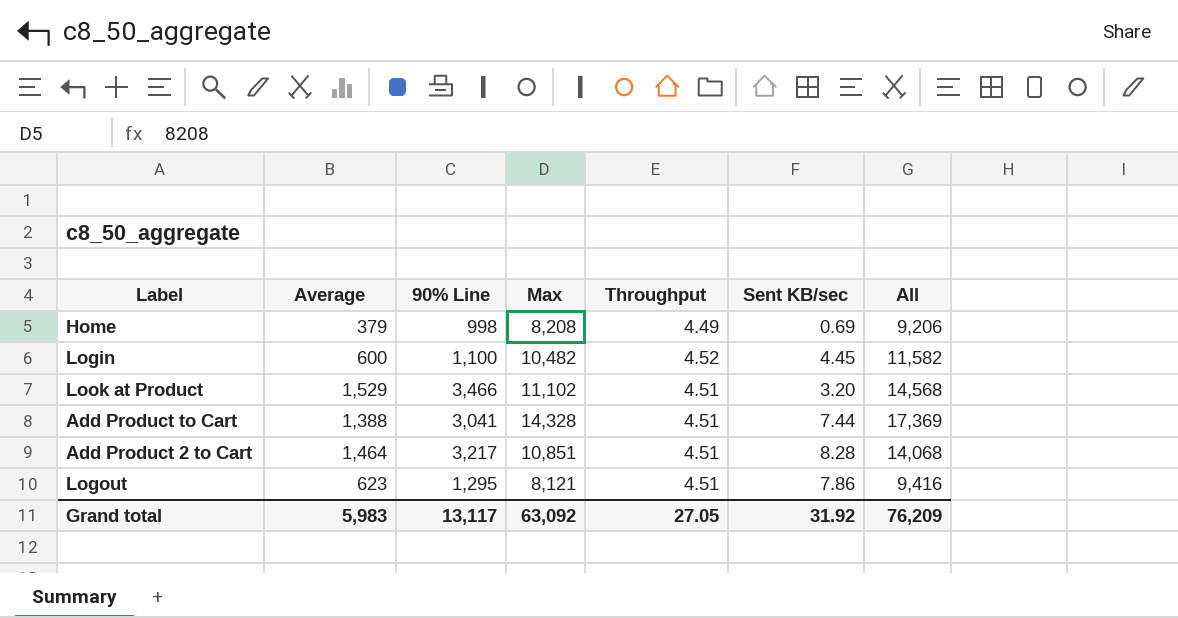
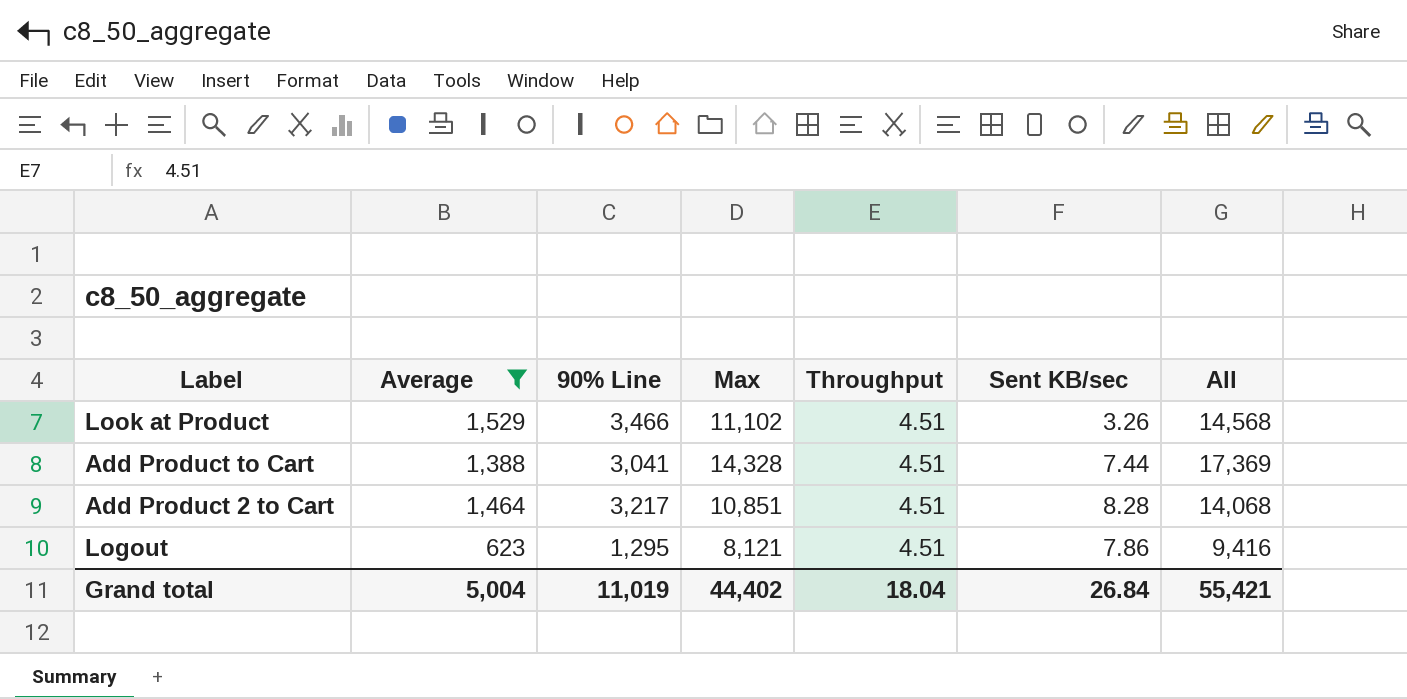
filter: none -> Average >= 623
Look at Product | Sent KB/sec: 3.20 -> 3.26
Grand total | Average: 5,983 -> 5,004
Grand total | 90% Line: 13,117 -> 11,019
Grand total | Max: 63,092 -> 44,402
Grand total | Throughput: 27.05 -> 18.04
Grand total | Sent KB/sec: 31.92 -> 26.84
Grand total | All: 76,209 -> 55,421

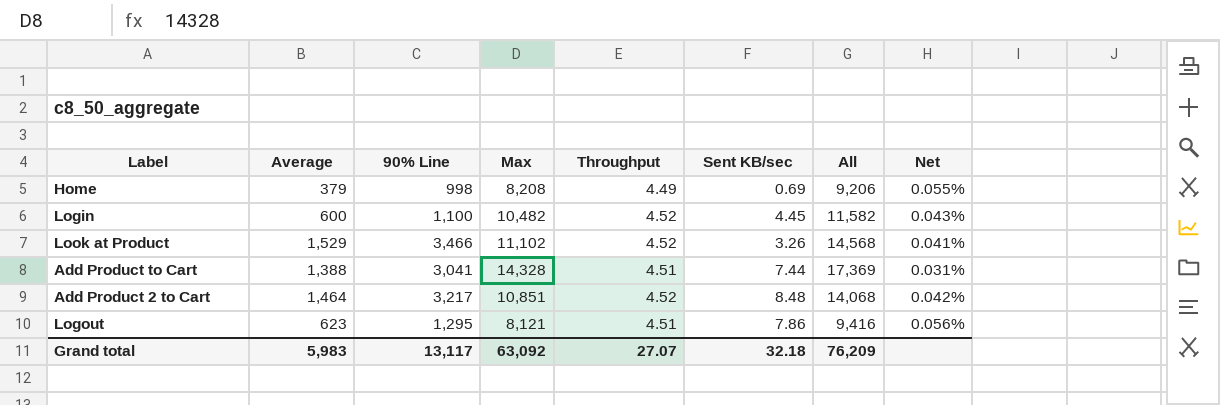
filter: Average >= 623 -> none
column Net | formula: none -> [Throughput] / [Max]
Look at Product | Throughput: 4.51 -> 4.52
Add Product 2 to Cart | Throughput: 4.51 -> 4.52
Add Product 2 to Cart | Sent KB/sec: 8.28 -> 8.48
Grand total | Average: 5,004 -> 5,983
Grand total | 90% Line: 11,019 -> 13,117
Grand total | Max: 44,402 -> 63,092
Grand total | Throughput: 18.04 -> 27.07
Grand total | Sent KB/sec: 26.84 -> 32.18
Grand total | All: 55,421 -> 76,209

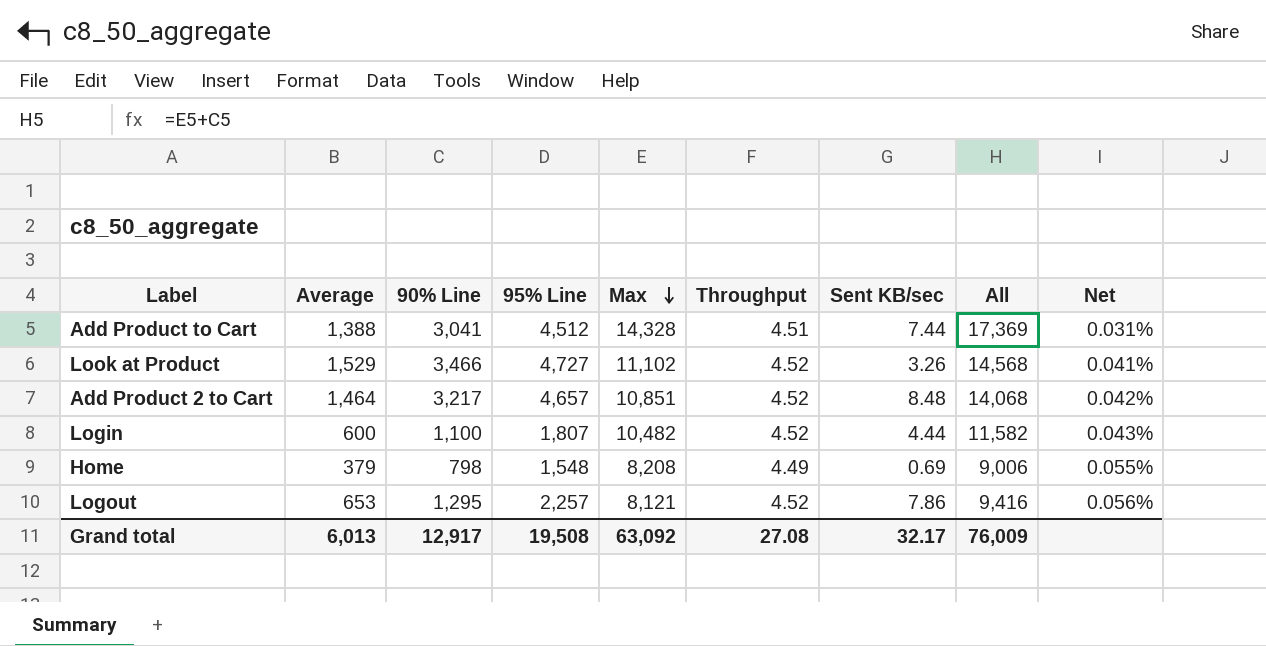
row order: none -> Max descending
column 95% Line | position: none -> 4
Login | Sent KB/sec: 4.45 -> 4.44
Home | 90% Line: 998 -> 798
Home | All: 9,206 -> 9,006
Logout | Average: 623 -> 653
Logout | Throughput: 4.51 -> 4.52
Grand total | Average: 5,983 -> 6,013
Grand total | 90% Line: 13,117 -> 12,917
Grand total | Throughput: 27.07 -> 27.08
Grand total | Sent KB/sec: 32.18 -> 32.17
Grand total | All: 76,209 -> 76,009

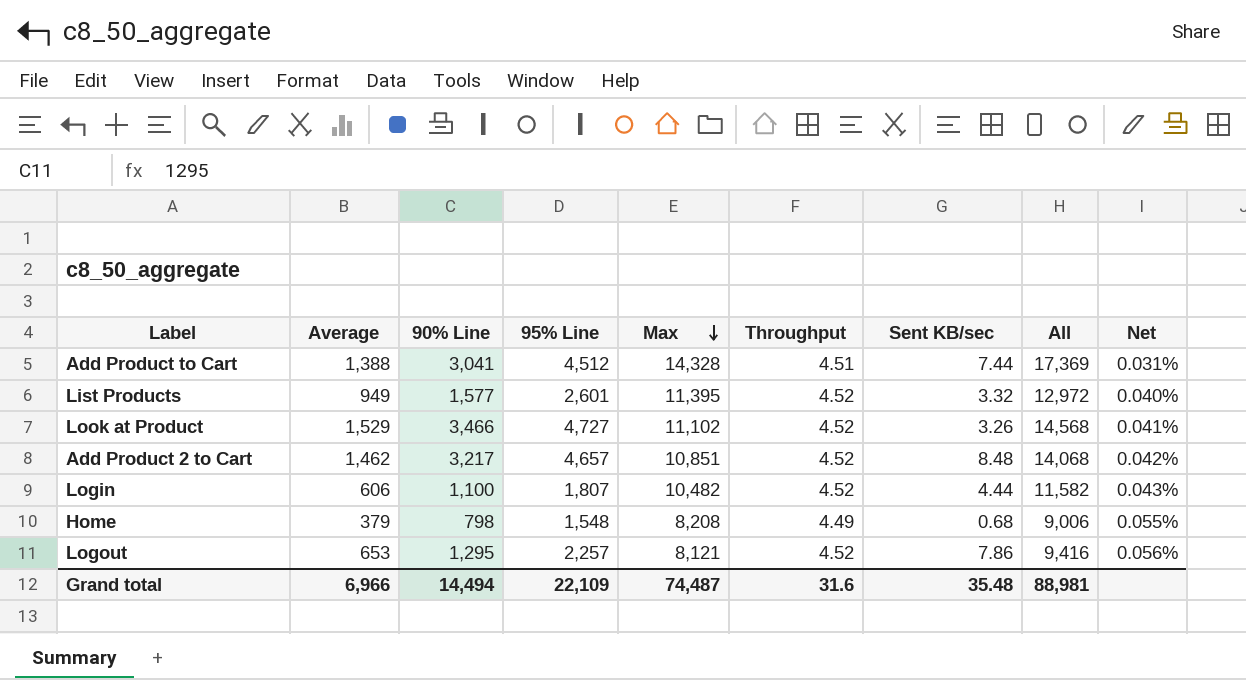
row List Products: none -> 949 | 1,577 | 2,601 | 11,395 | 4.52 | 3.32 | 12,972 | 0.040%
Add Product 2 to Cart | Average: 1,464 -> 1,462
Login | Average: 600 -> 606
Home | Sent KB/sec: 0.69 -> 0.68
Grand total | Average: 6,013 -> 6,966
Grand total | 90% Line: 12,917 -> 14,494
Grand total | 95% Line: 19,508 -> 22,109
Grand total | Max: 63,092 -> 74,487
Grand total | Throughput: 27.08 -> 31.6
Grand total | Sent KB/sec: 32.17 -> 35.48
Grand total | All: 76,009 -> 88,981

